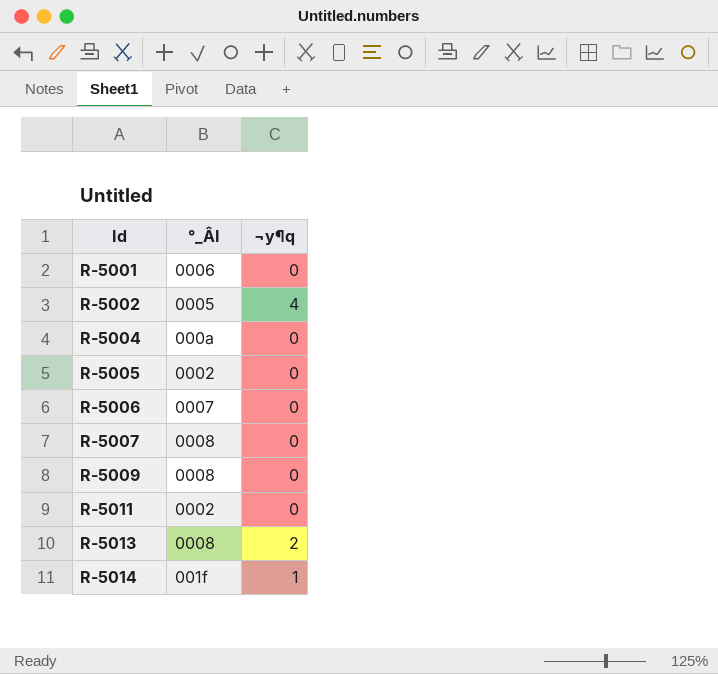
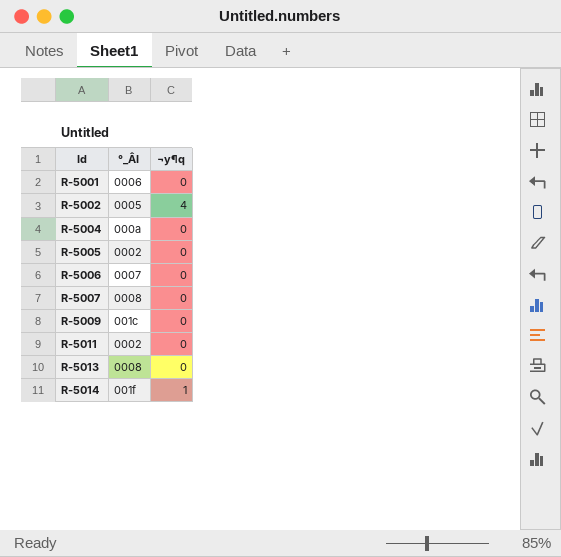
R-5009 | °_ÂI: 0008 -> 001c
R-5013 | ¬y¶q: 2 -> 0

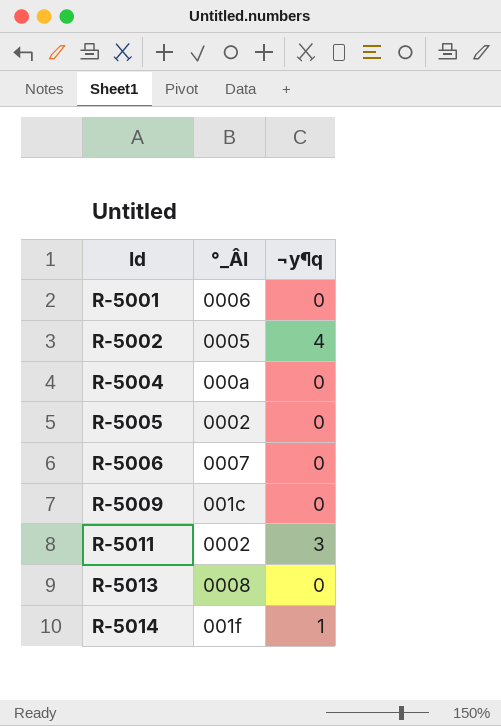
row R-5007: 0008 | 0 -> none
R-5011 | ¬y¶q: 0 -> 3

